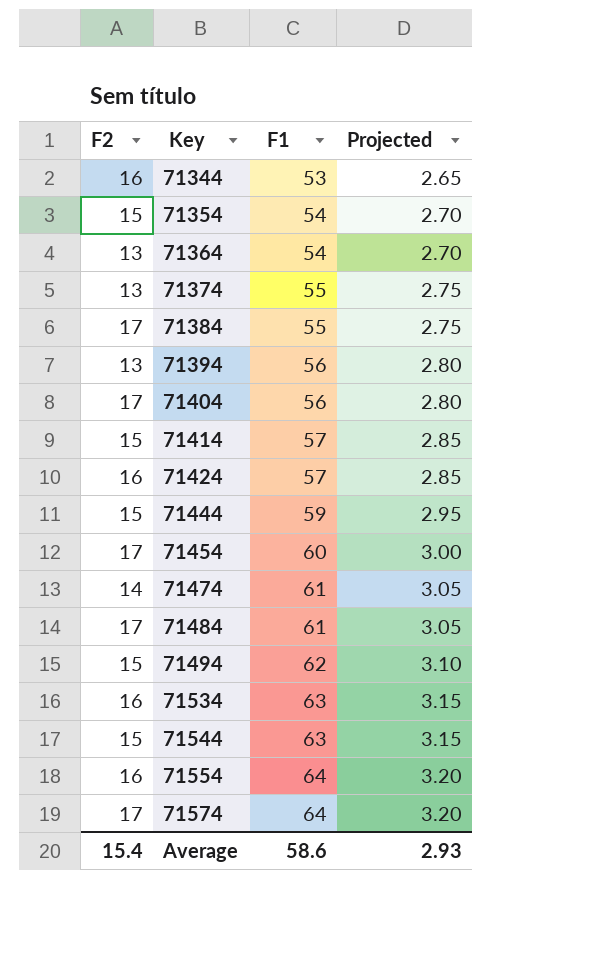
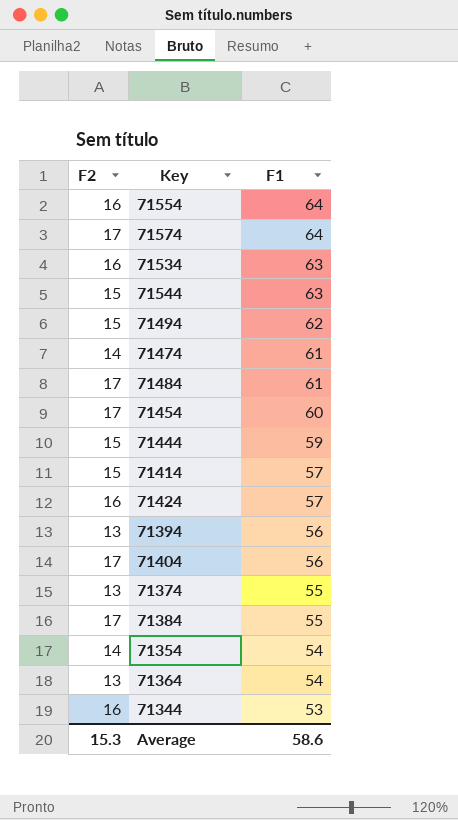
row order: Key ascending -> F1 descending
column Projected | formula: [F1] * 0.05 -> none
71354 | F2: 15 -> 14
Average | F2: 15.4 -> 15.3

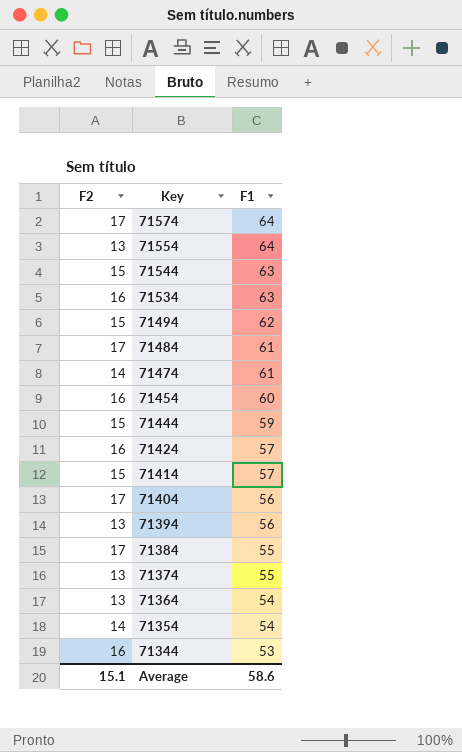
row order: F1 descending -> Key descending
71554 | F2: 16 -> 13
71454 | F2: 17 -> 16
Average | F2: 15.3 -> 15.1

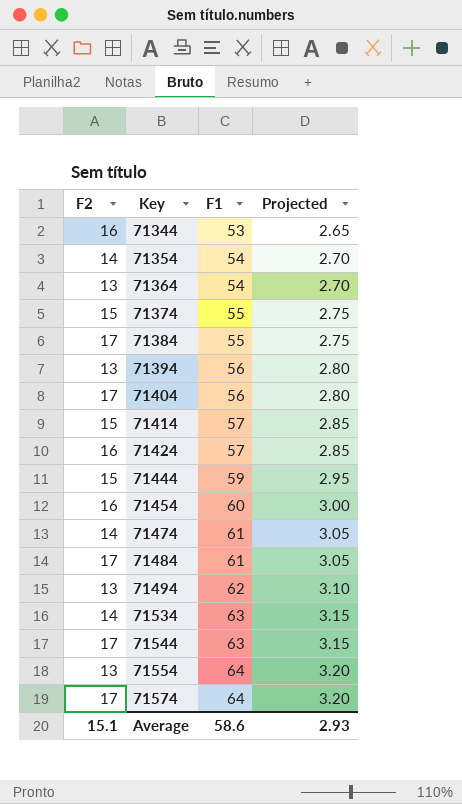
row order: Key descending -> Key ascending
column Projected | formula: none -> [F1] * 0.05
71374 | F2: 13 -> 15
71494 | F2: 15 -> 13
71534 | F2: 16 -> 14
71544 | F2: 15 -> 17

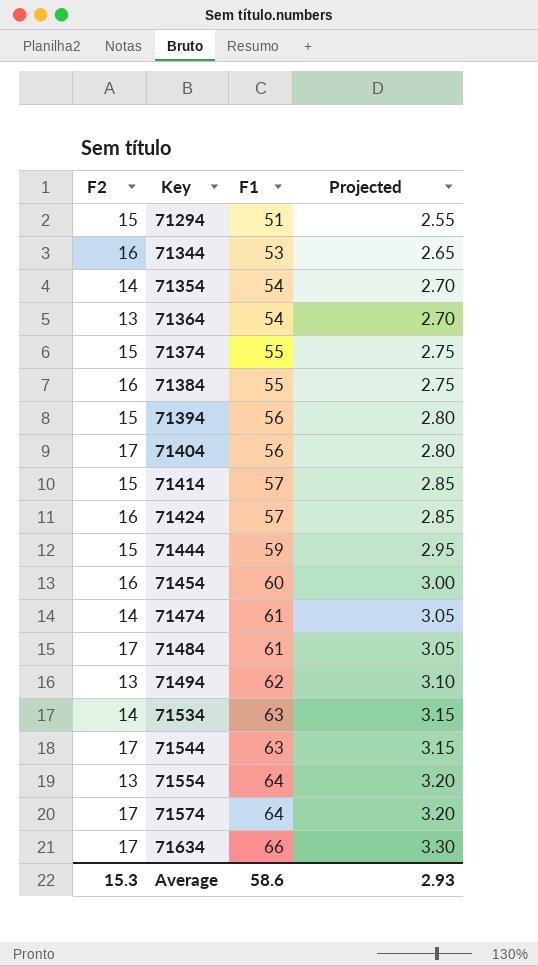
row 71294: none -> 15 | 51 | 2.55
71384 | F2: 17 -> 16
71394 | F2: 13 -> 15
row 71634: none -> 17 | 66 | 3.30
Average | F2: 15.1 -> 15.3

